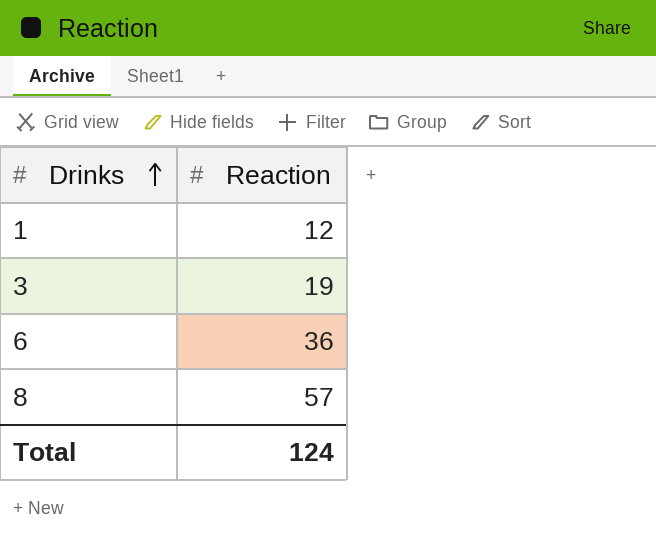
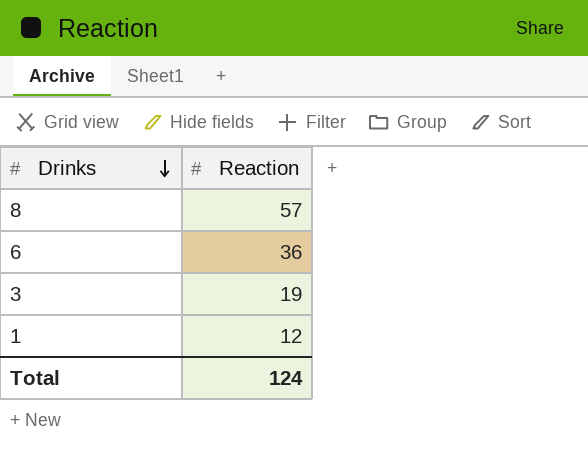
row order: Drinks ascending -> Drinks descending

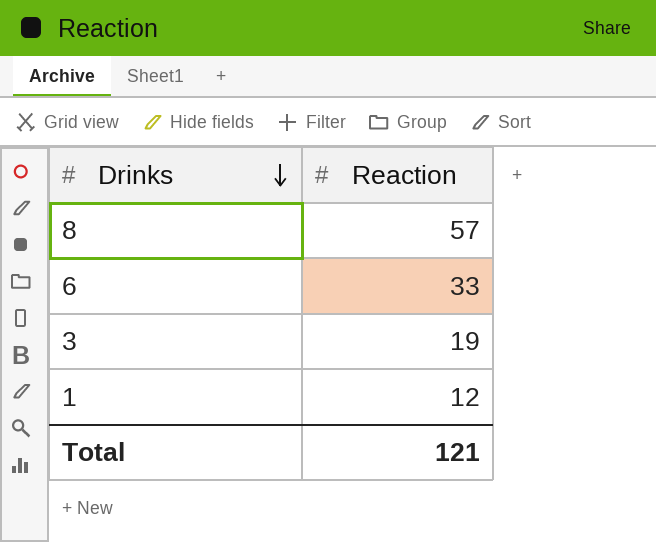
6 | Reaction: 36 -> 33
Total | Reaction: 124 -> 121

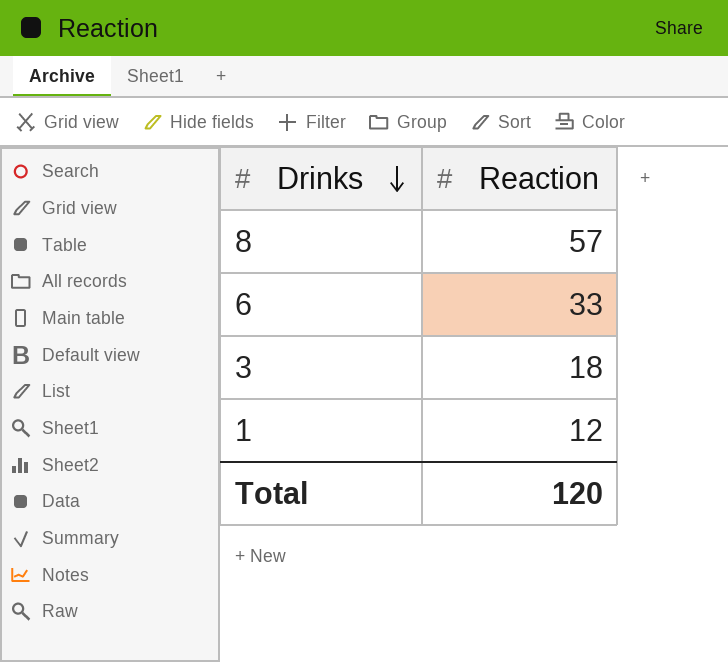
3 | Reaction: 19 -> 18
Total | Reaction: 121 -> 120

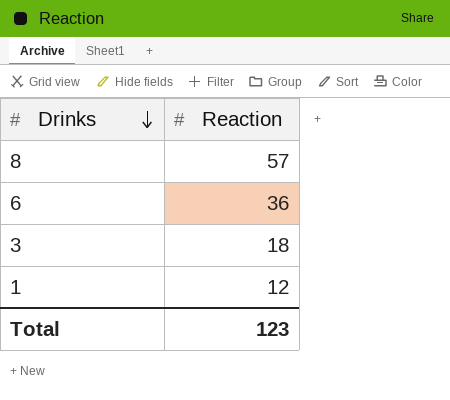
6 | Reaction: 33 -> 36
Total | Reaction: 120 -> 123

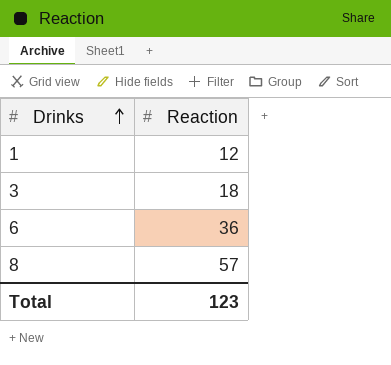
row order: Drinks descending -> Drinks ascending

